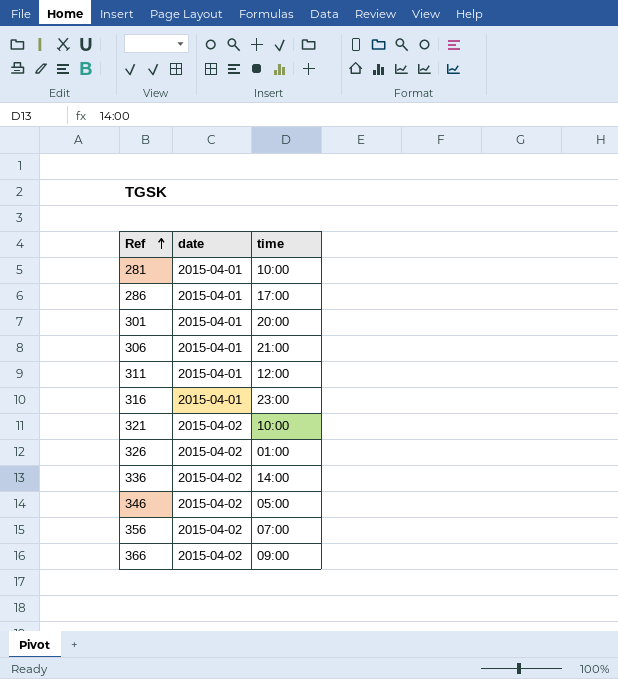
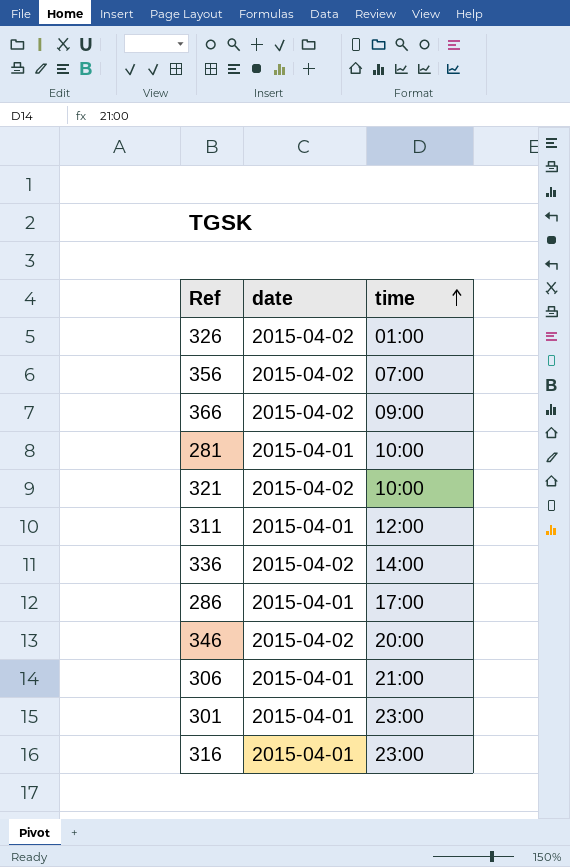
row order: Ref ascending -> time ascending
346 | time: 05:00 -> 20:00
301 | time: 20:00 -> 23:00

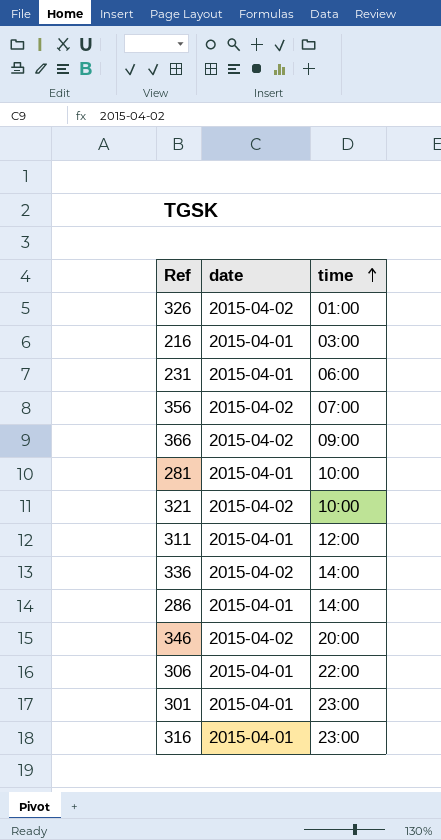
row 216: none -> 2015-04-01 | 03:00
row 231: none -> 2015-04-01 | 06:00
286 | time: 17:00 -> 14:00
306 | time: 21:00 -> 22:00

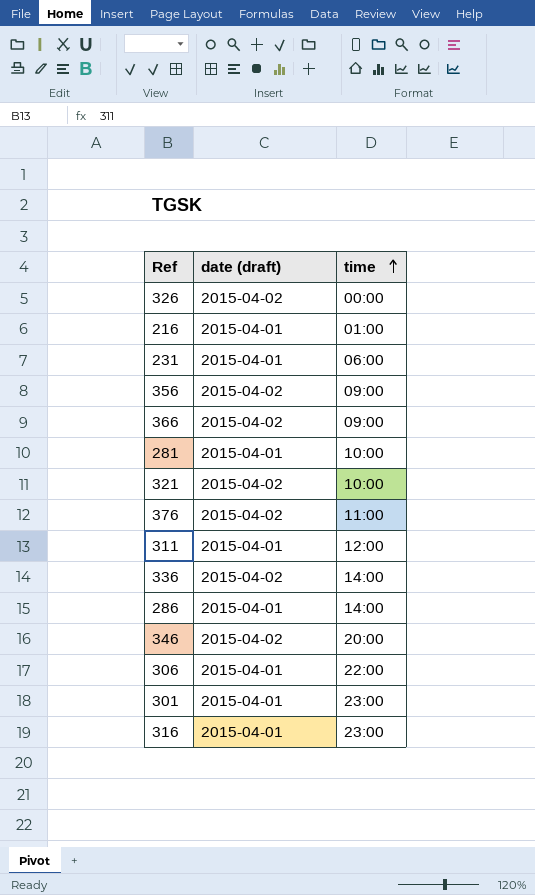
column name: date -> date (draft)
326 | time: 01:00 -> 00:00
216 | time: 03:00 -> 01:00
356 | time: 07:00 -> 09:00
row 376: none -> 2015-04-02 | 11:00

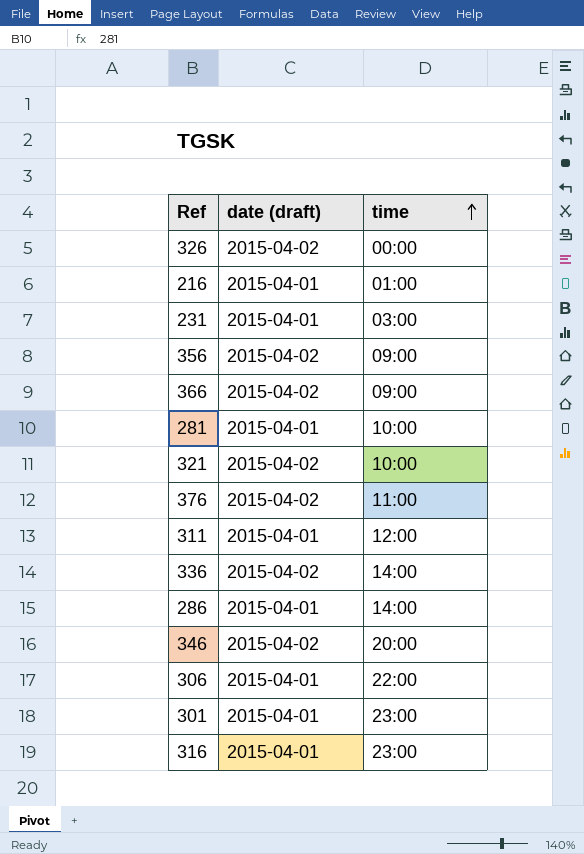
231 | time: 06:00 -> 03:00

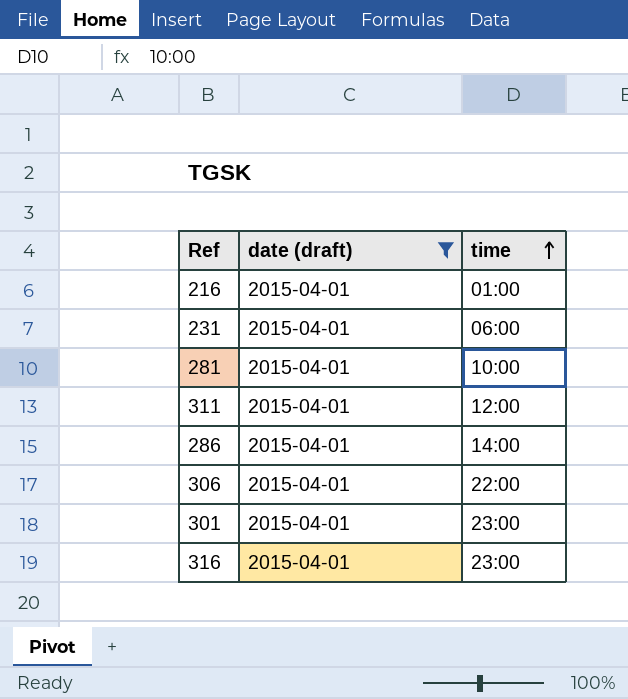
filter: none -> date (draft) = 2015-04-01
231 | time: 03:00 -> 06:00

